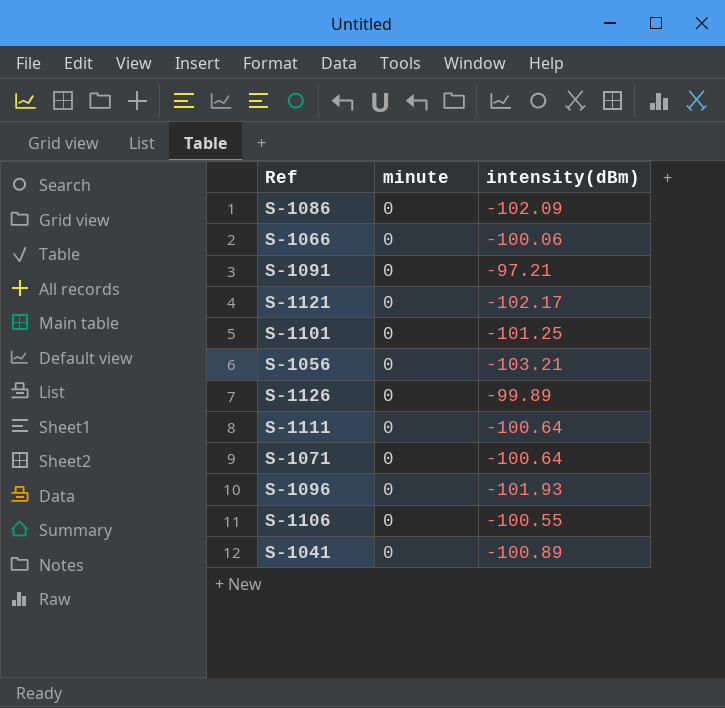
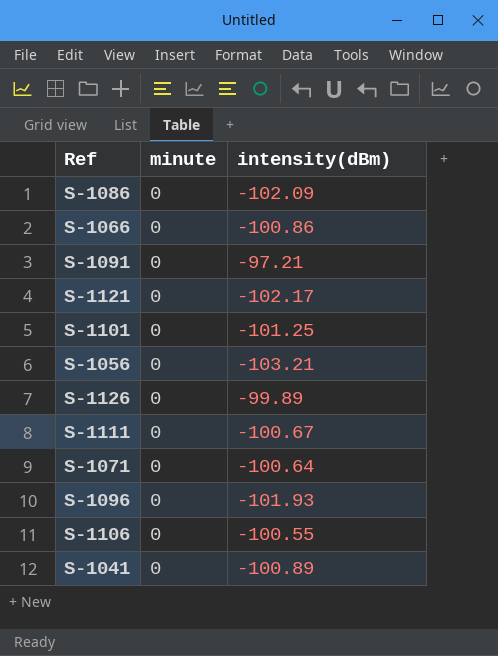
S-1066 | intensity(dBm): -100.06 -> -100.86
S-1111 | intensity(dBm): -100.64 -> -100.67

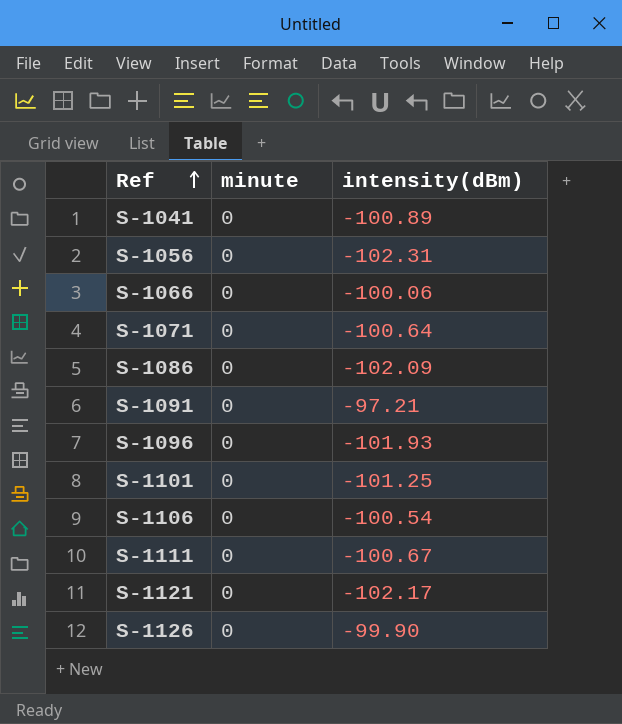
row order: none -> Ref ascending
S-1056 | intensity(dBm): -103.21 -> -102.31
S-1066 | intensity(dBm): -100.86 -> -100.06
S-1106 | intensity(dBm): -100.55 -> -100.54
S-1126 | intensity(dBm): -99.89 -> -99.90

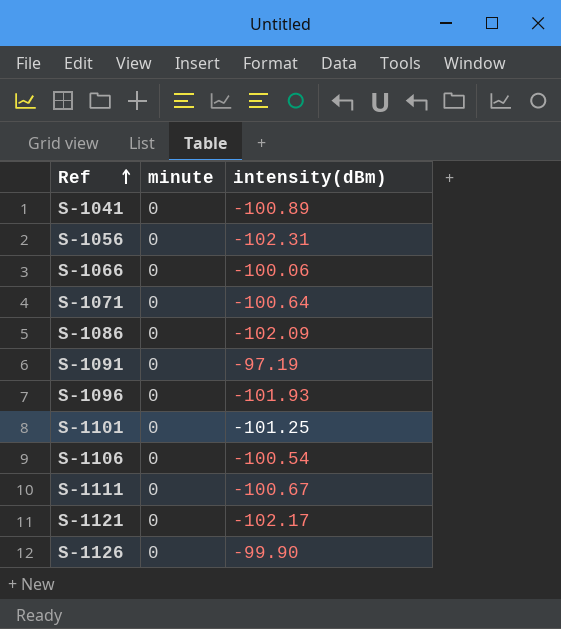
S-1091 | intensity(dBm): -97.21 -> -97.19

